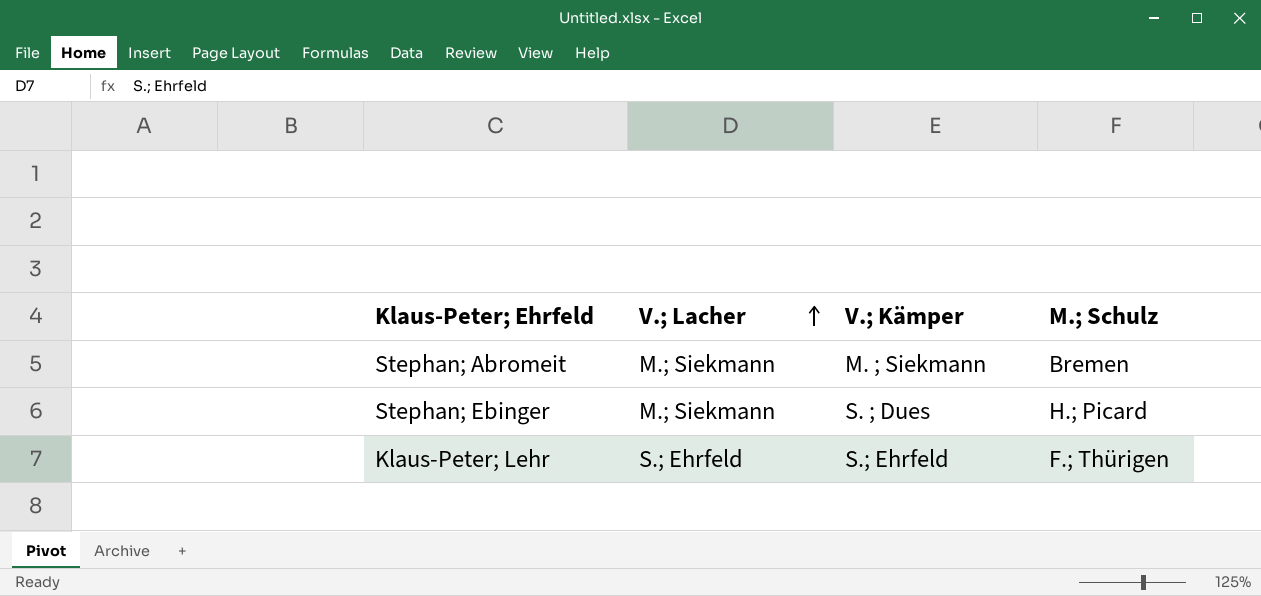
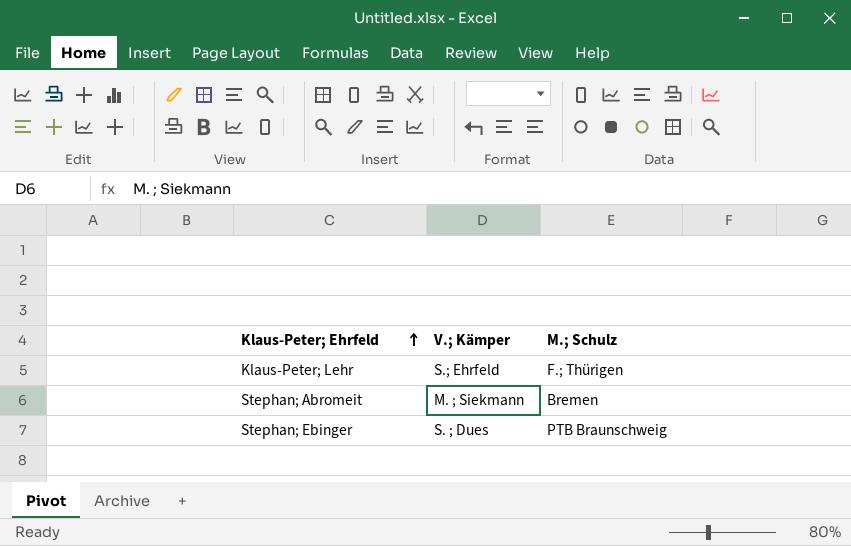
row order: V.; Lacher ascending -> Klaus-Peter; Ehrfeld ascending
column V.; Lacher | position: 2 -> none
Stephan; Ebinger | M.; Schulz: H.; Picard -> PTB Braunschweig

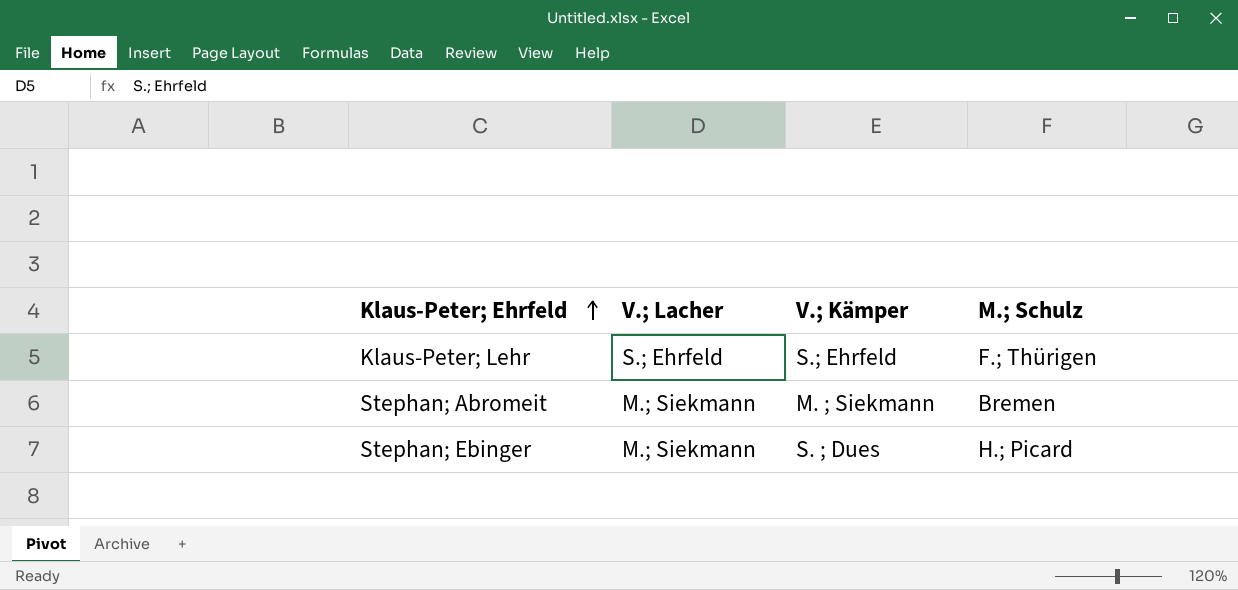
column V.; Lacher | position: none -> 2
Stephan; Ebinger | M.; Schulz: PTB Braunschweig -> H.; Picard

